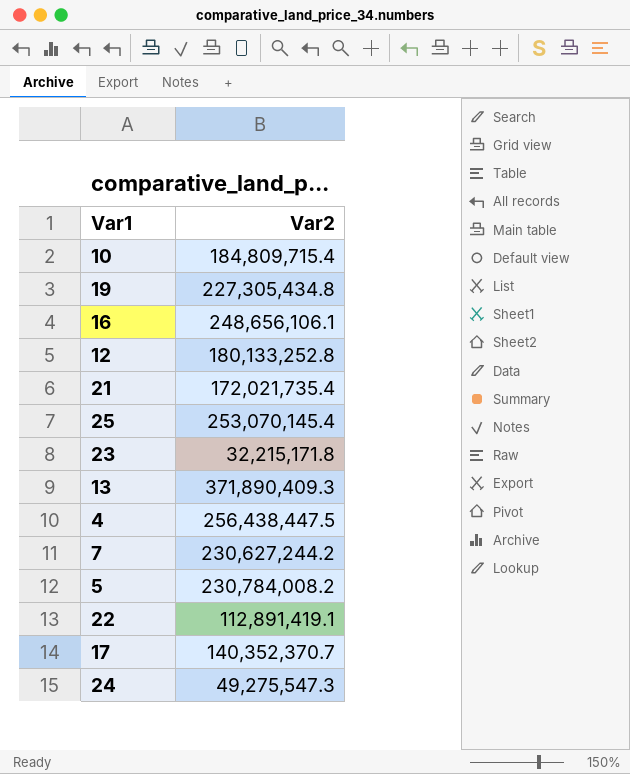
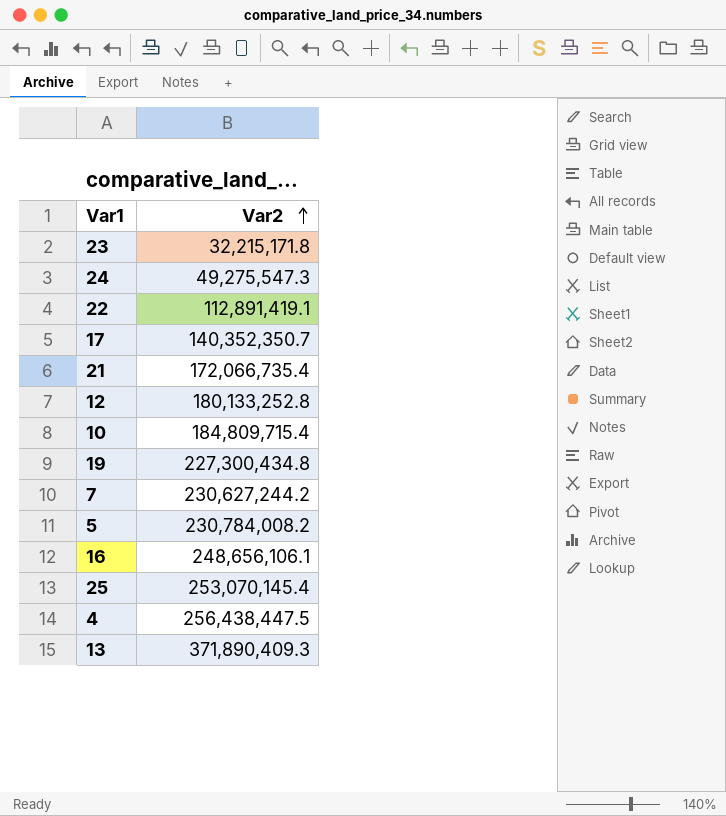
row order: none -> Var2 ascending
17 | Var2: 140,352,370.7 -> 140,352,350.7
21 | Var2: 172,021,735.4 -> 172,066,735.4
19 | Var2: 227,305,434.8 -> 227,300,434.8

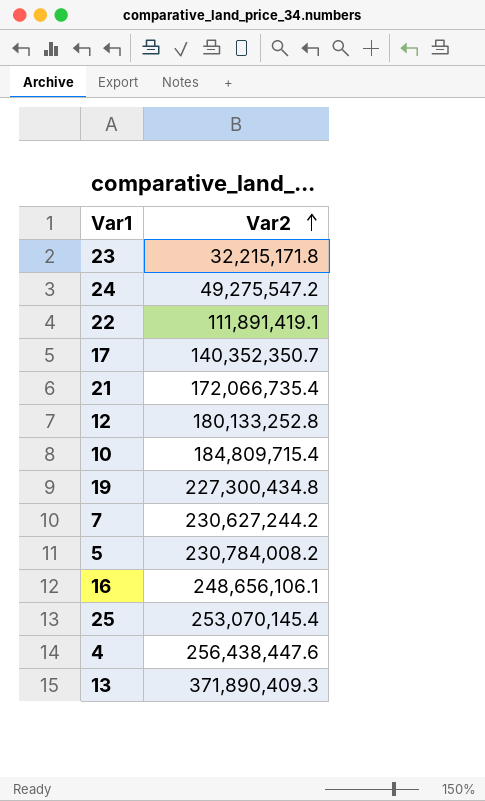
24 | Var2: 49,275,547.3 -> 49,275,547.2
22 | Var2: 112,891,419.1 -> 111,891,419.1
4 | Var2: 256,438,447.5 -> 256,438,447.6

